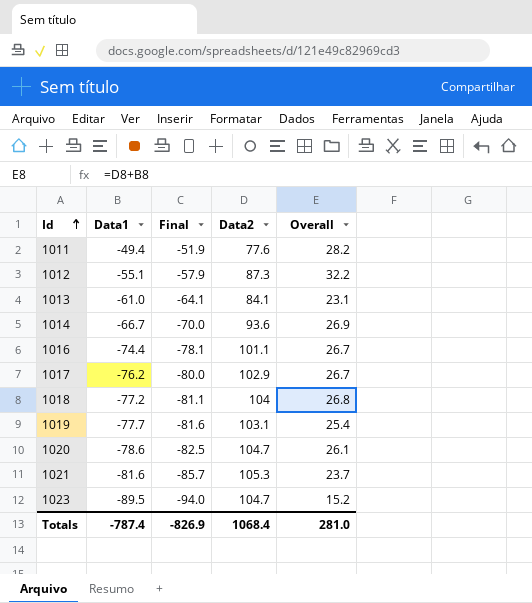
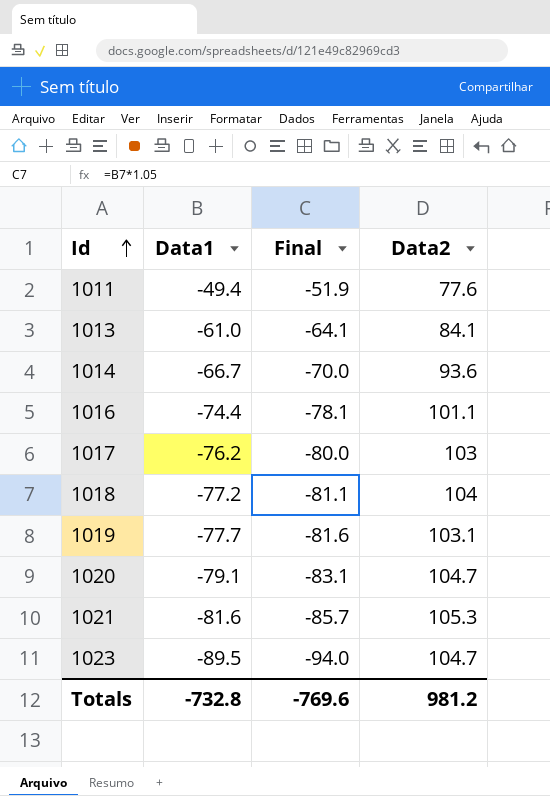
column Overall | formula: [Data1] + [Data2] -> none
row 1012: -55.1 | -57.9 | 87.3 | 32.2 -> none
1017 | Data2: 102.9 -> 103
1020 | Data1: -78.6 -> -79.1
1020 | Final: -82.5 -> -83.1
Totals | Data1: -787.4 -> -732.8
Totals | Final: -826.9 -> -769.6
Totals | Data2: 1068.4 -> 981.2

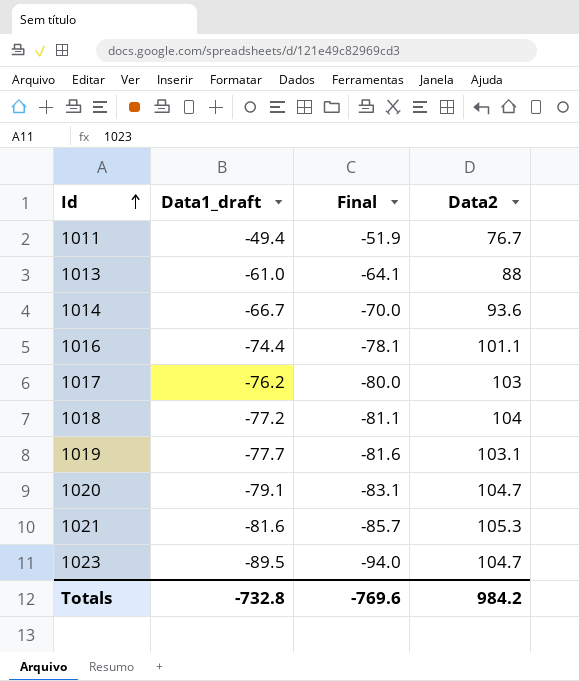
column name: Data1 -> Data1_draft
1011 | Data2: 77.6 -> 76.7
1013 | Data2: 84.1 -> 88
Totals | Data2: 981.2 -> 984.2

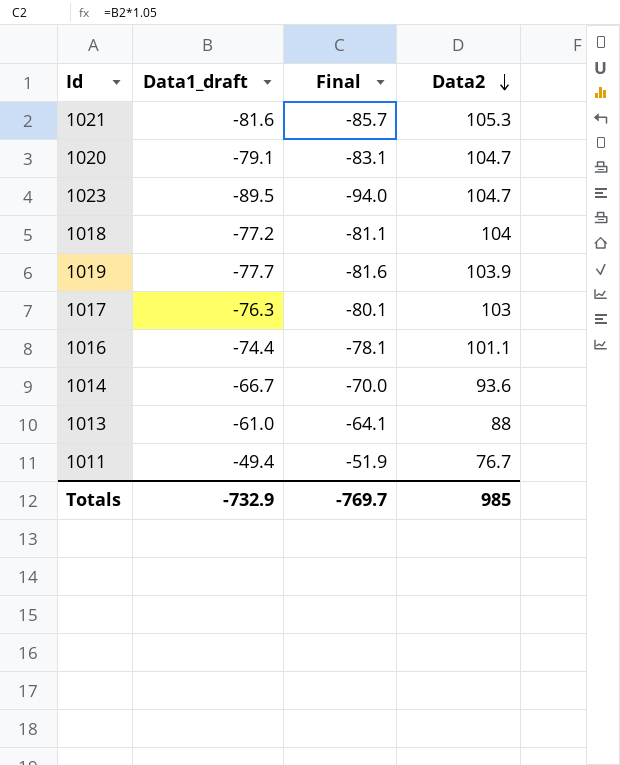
row order: Id ascending -> Data2 descending
1019 | Data2: 103.1 -> 103.9
1017 | Data1_draft: -76.2 -> -76.3
1017 | Final: -80.0 -> -80.1
Totals | Data1_draft: -732.8 -> -732.9
Totals | Final: -769.6 -> -769.7
Totals | Data2: 984.2 -> 985

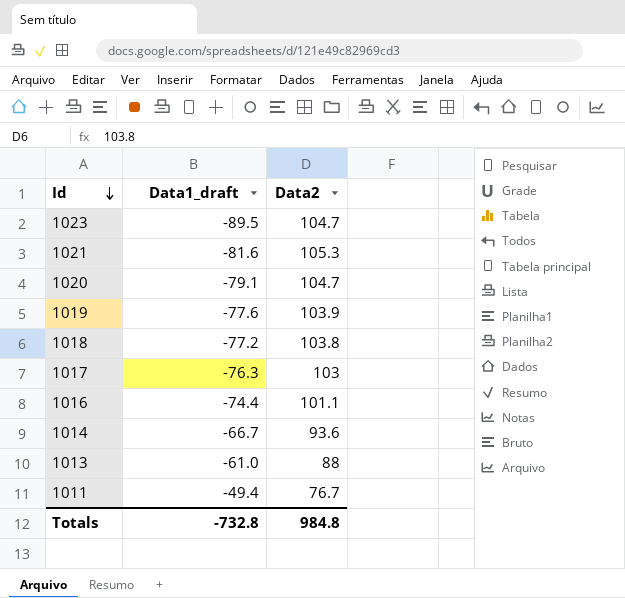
row order: Data2 descending -> Id descending
column Final | formula: [Data1_draft] * 1.05 -> none
1019 | Data1_draft: -77.7 -> -77.6
1018 | Data2: 104 -> 103.8
Totals | Data1_draft: -732.9 -> -732.8
Totals | Data2: 985 -> 984.8

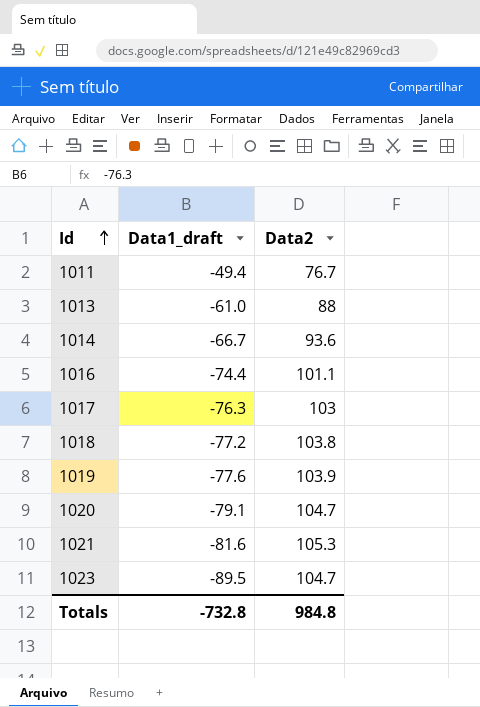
row order: Id descending -> Id ascending

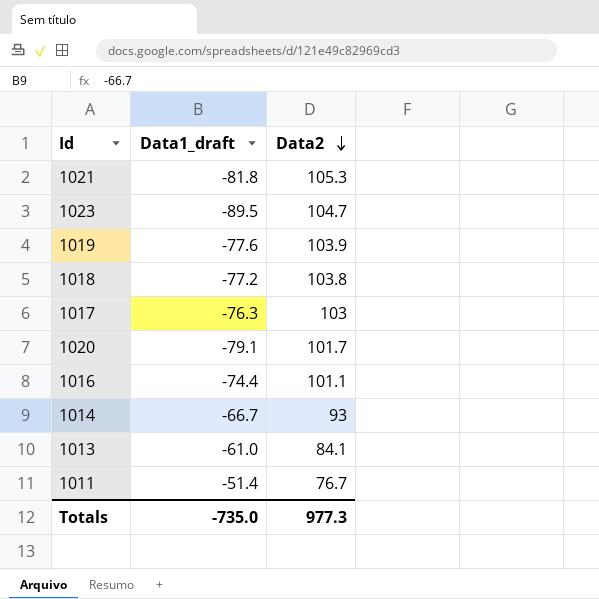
row order: Id ascending -> Data2 descending
1021 | Data1_draft: -81.6 -> -81.8
1020 | Data2: 104.7 -> 101.7
1014 | Data2: 93.6 -> 93
1013 | Data2: 88 -> 84.1
1011 | Data1_draft: -49.4 -> -51.4
Totals | Data1_draft: -732.8 -> -735.0
Totals | Data2: 984.8 -> 977.3

